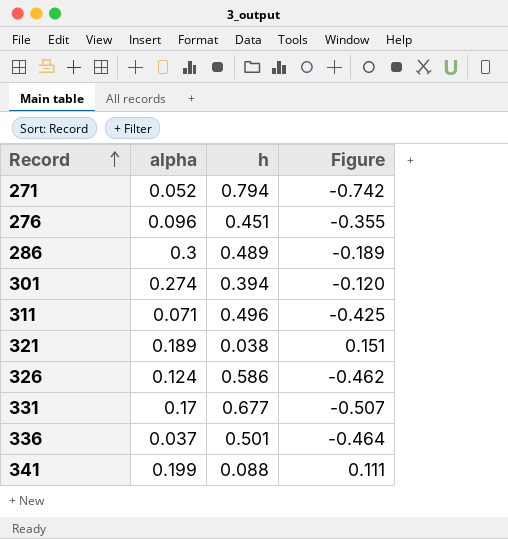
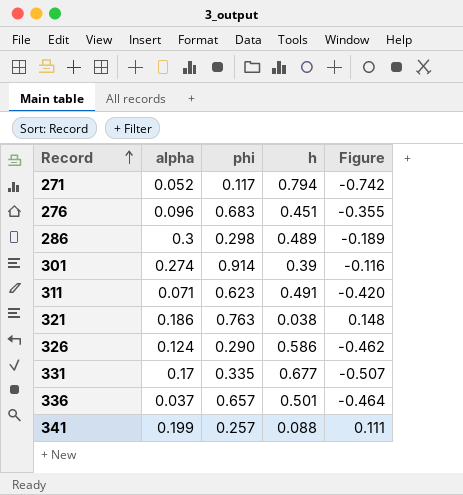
column phi | position: none -> 3
301 | h: 0.394 -> 0.39
301 | Figure: -0.120 -> -0.116
311 | h: 0.496 -> 0.491
311 | Figure: -0.425 -> -0.420
321 | alpha: 0.189 -> 0.186
321 | Figure: 0.151 -> 0.148

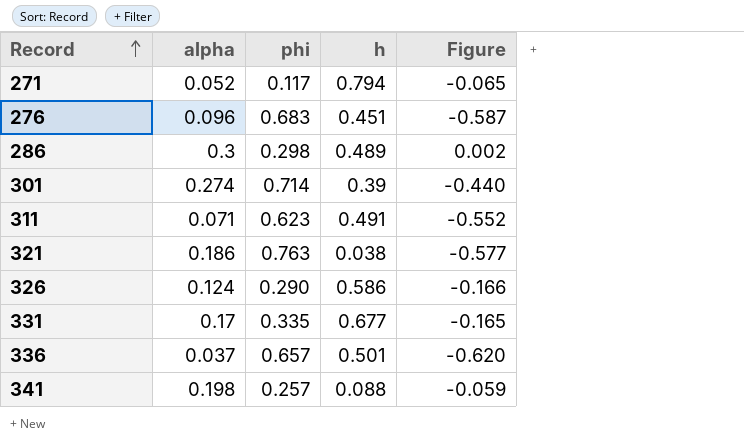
column Figure | formula: [alpha] - [h] -> [alpha] - [phi]
301 | phi: 0.914 -> 0.714
341 | alpha: 0.199 -> 0.198

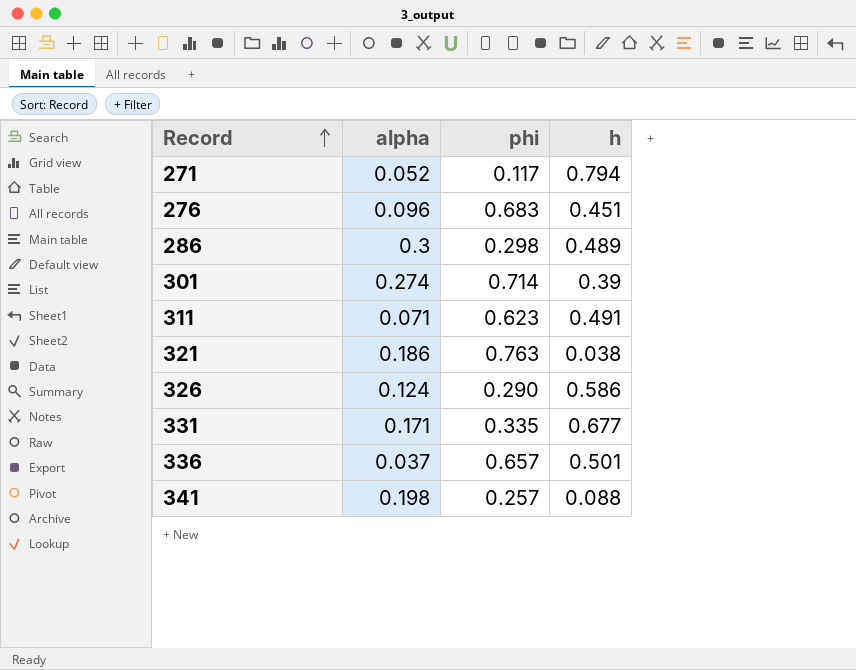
column Figure | formula: [alpha] - [phi] -> none
331 | alpha: 0.17 -> 0.171

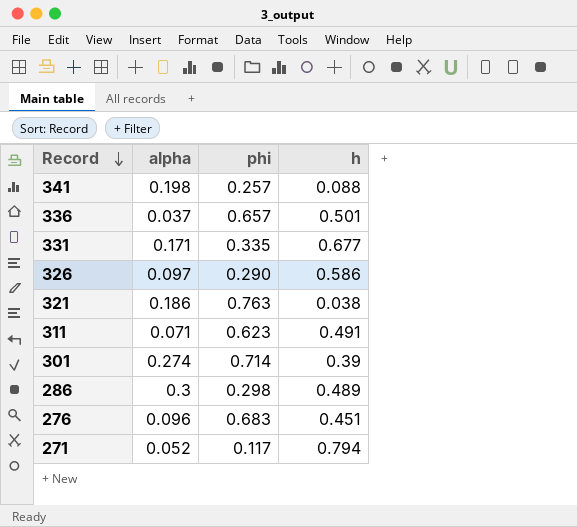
row order: Record ascending -> Record descending
326 | alpha: 0.124 -> 0.097

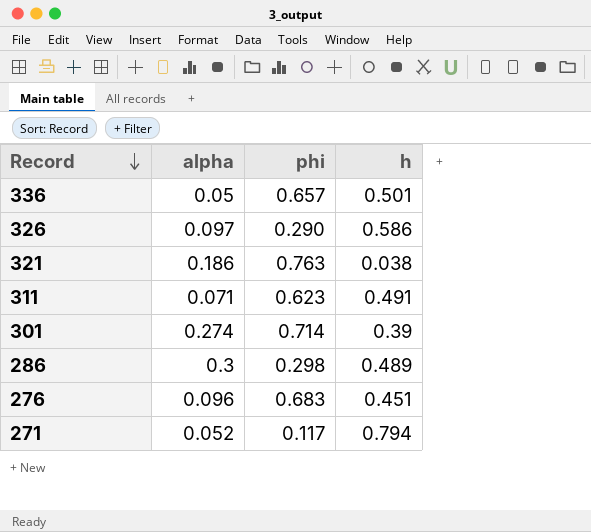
row 341: 0.198 | 0.257 | 0.088 -> none
row 331: 0.171 | 0.335 | 0.677 -> none
336 | alpha: 0.037 -> 0.05

